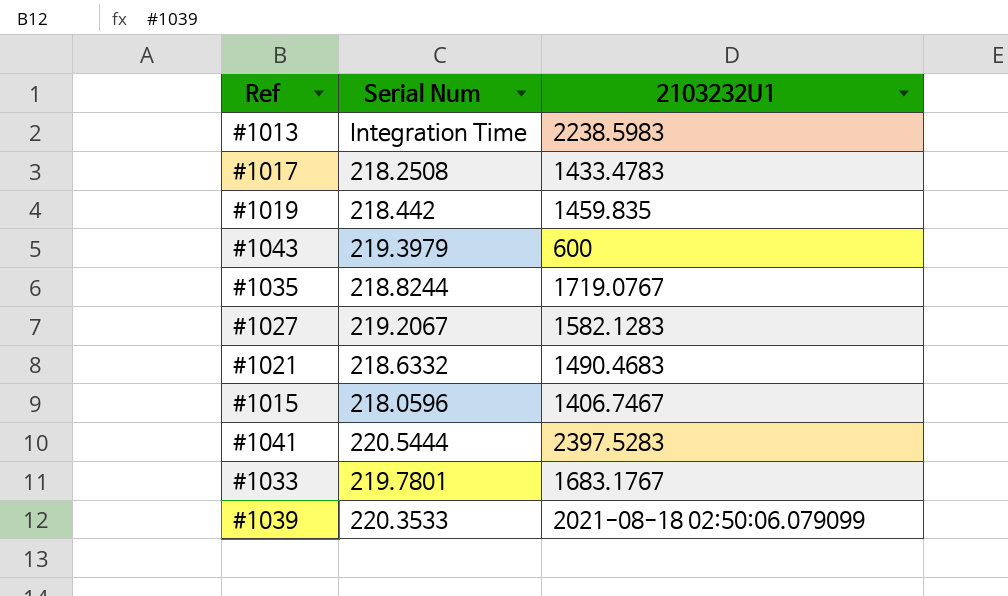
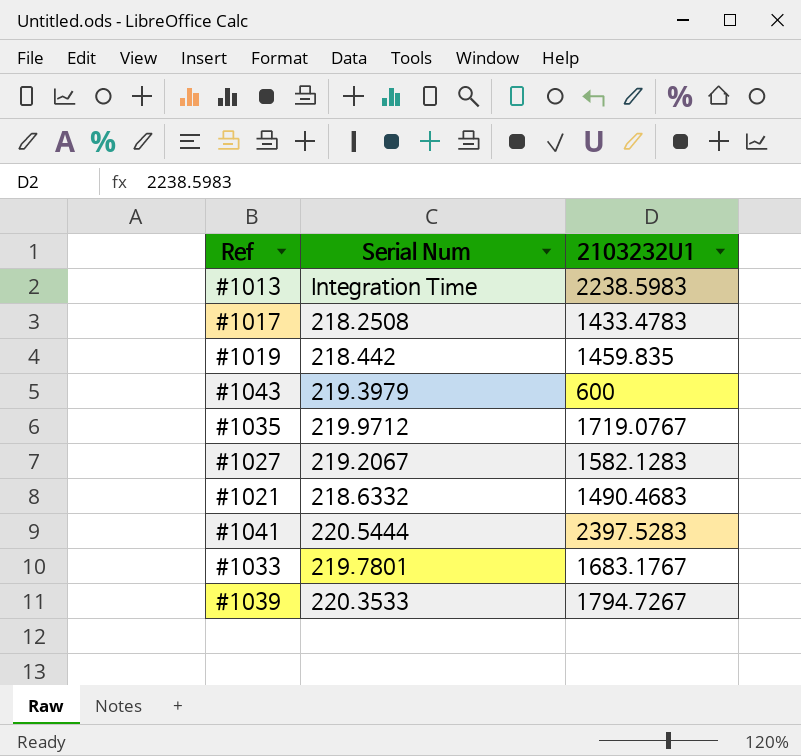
row #1015: 218.0596 | 1406.7467 -> none
#1035 | Serial Num: 218.8244 -> 219.9712
#1039 | 2103232U1: 2021-08-18 02:50:06.079099 -> 1794.7267

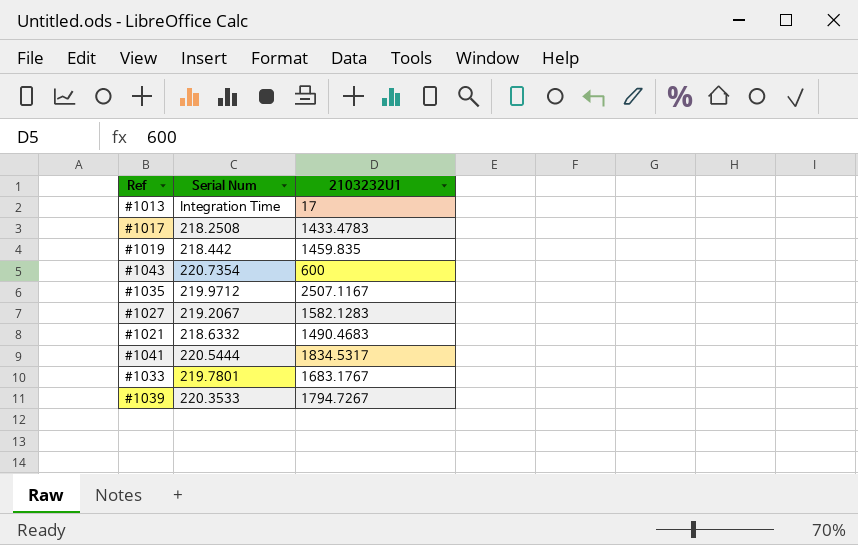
#1013 | 2103232U1: 2238.5983 -> 17
#1043 | Serial Num: 219.3979 -> 220.7354
#1035 | 2103232U1: 1719.0767 -> 2507.1167
#1041 | 2103232U1: 2397.5283 -> 1834.5317

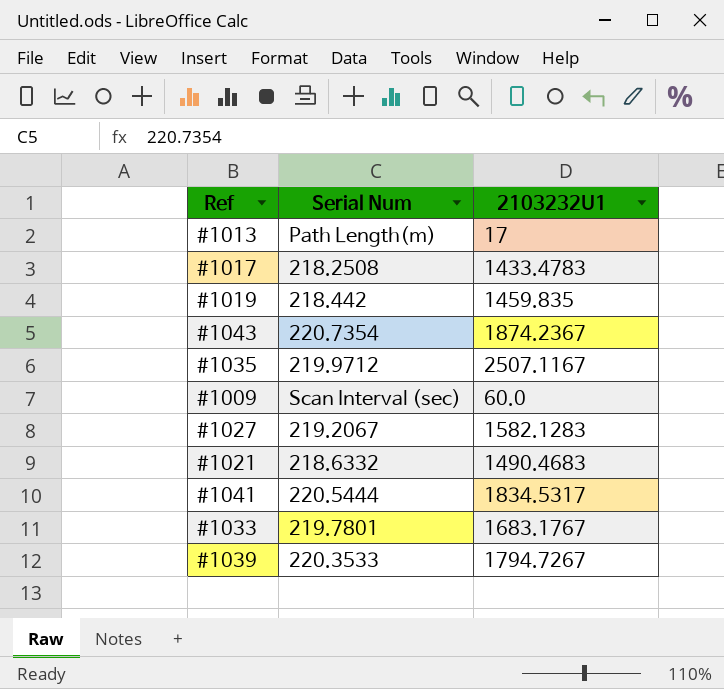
#1013 | Serial Num: Integration Time -> Path Length(m)
#1043 | 2103232U1: 600 -> 1874.2367
row #1009: none -> Scan Interval (sec) | 60.0

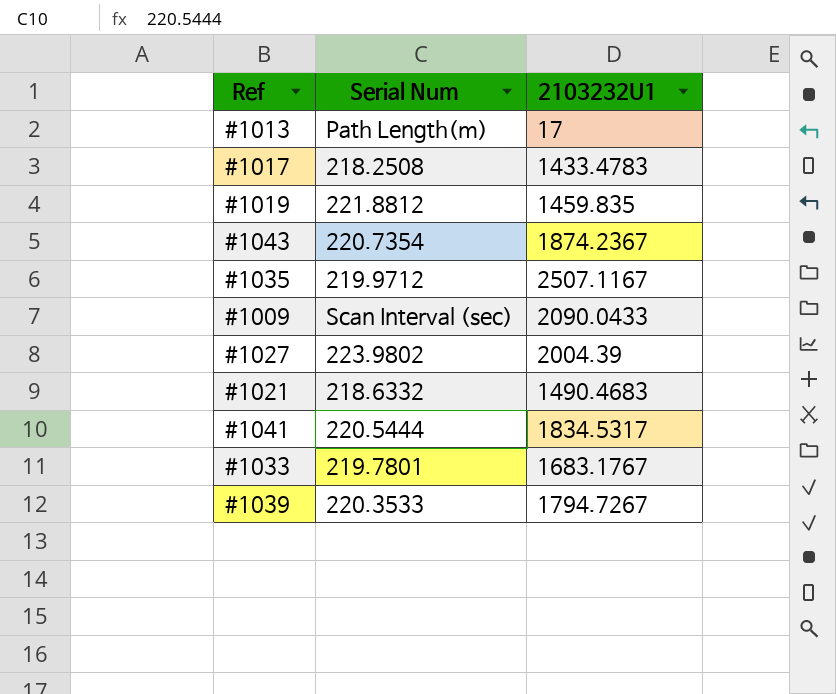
#1019 | Serial Num: 218.442 -> 221.8812
#1009 | 2103232U1: 60.0 -> 2090.0433
#1027 | Serial Num: 219.2067 -> 223.9802
#1027 | 2103232U1: 1582.1283 -> 2004.39

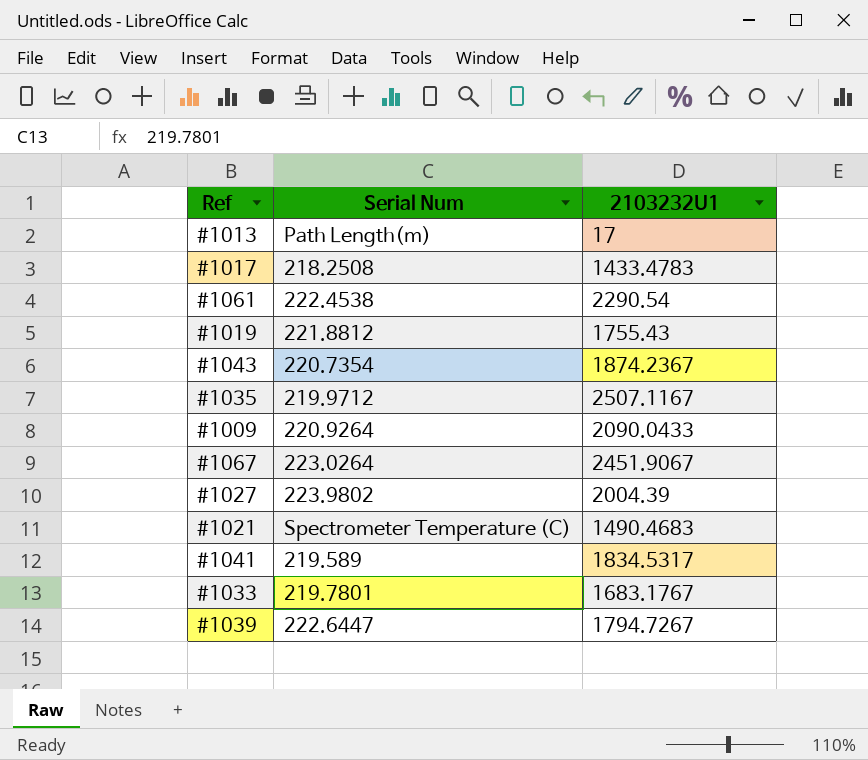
row #1061: none -> 222.4538 | 2290.54
#1019 | 2103232U1: 1459.835 -> 1755.43
#1009 | Serial Num: Scan Interval (sec) -> 220.9264
row #1067: none -> 223.0264 | 2451.9067
#1021 | Serial Num: 218.6332 -> Spectrometer Temperature (C)
#1041 | Serial Num: 220.5444 -> 219.589
#1039 | Serial Num: 220.3533 -> 222.6447

